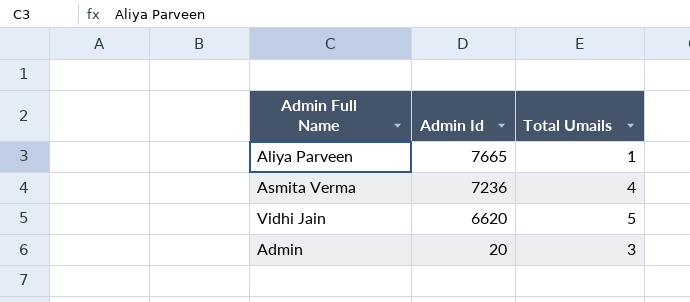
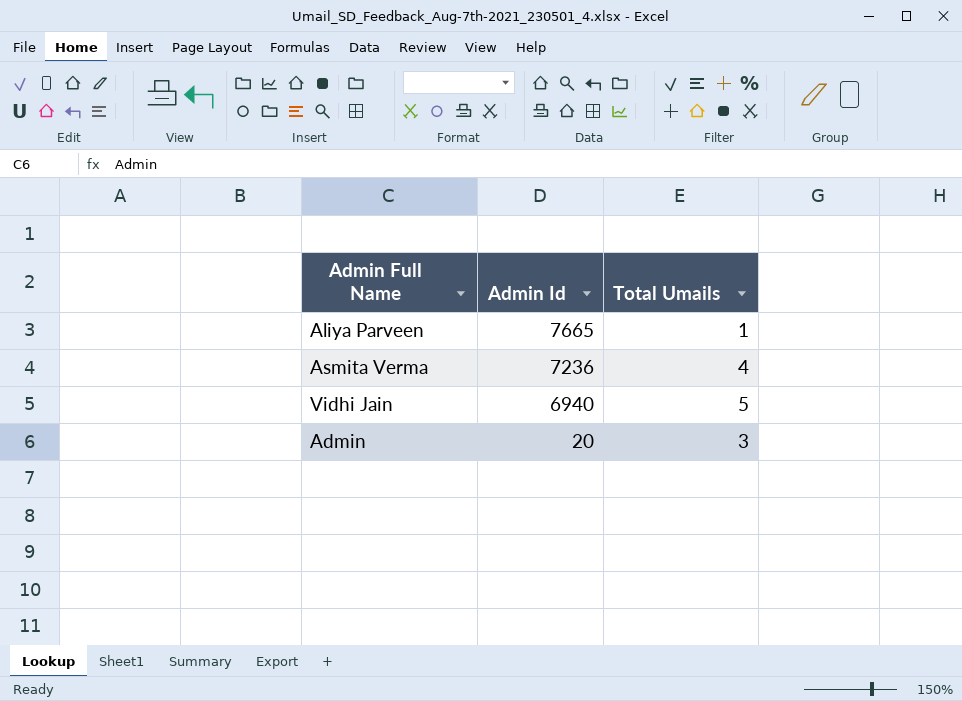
Vidhi Jain | Admin Id: 6620 -> 6940

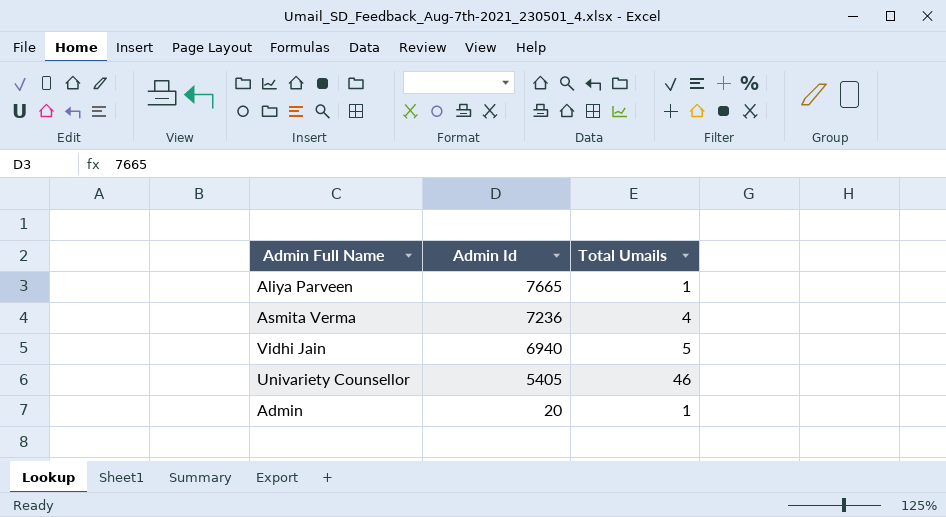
row Univariety Counsellor: none -> 5405 | 46
Admin | Total Umails: 3 -> 1

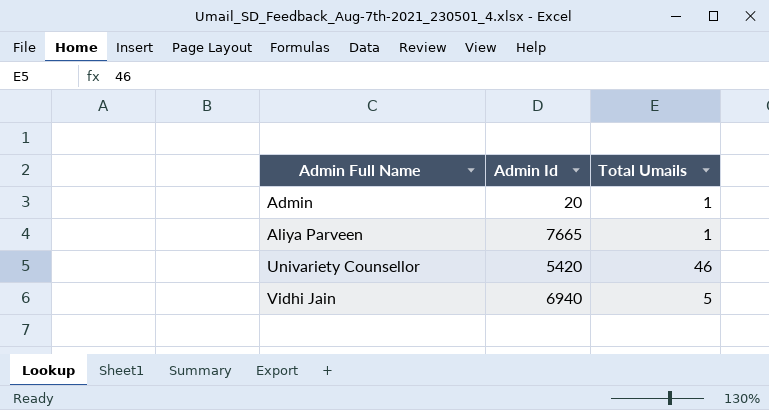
row order: Admin Id descending -> Admin Full Name ascending
row Asmita Verma: 7236 | 4 -> none
Univariety Counsellor | Admin Id: 5405 -> 5420

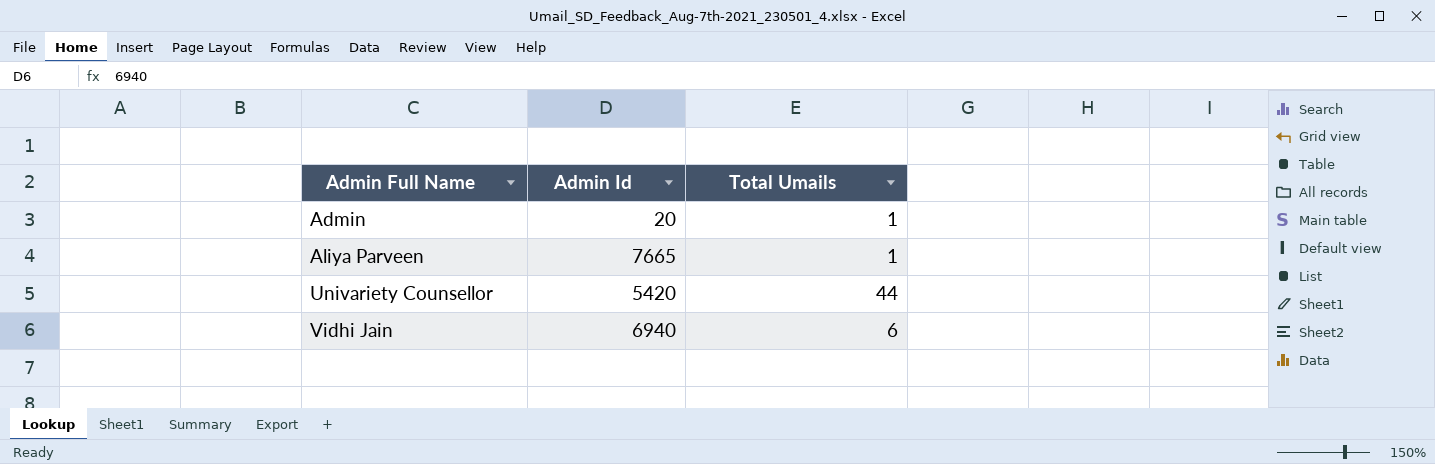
Univariety Counsellor | Total Umails: 46 -> 44
Vidhi Jain | Total Umails: 5 -> 6

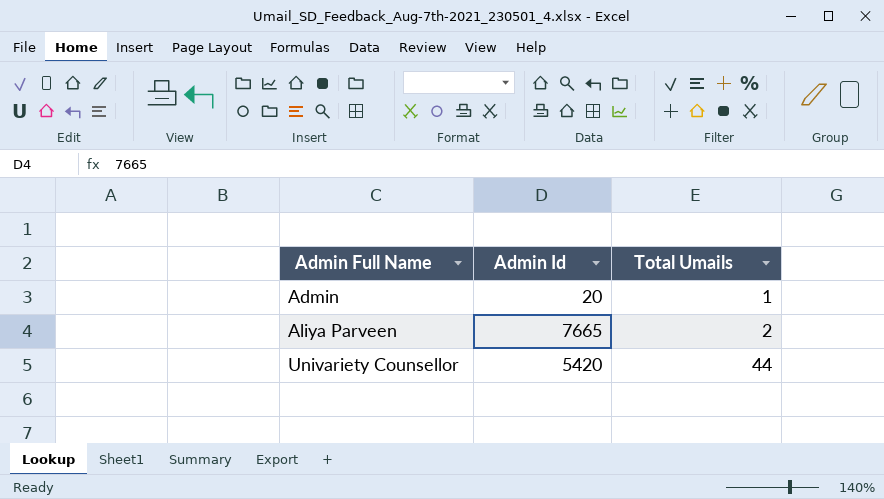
row Vidhi Jain: 6940 | 6 -> none
Aliya Parveen | Total Umails: 1 -> 2

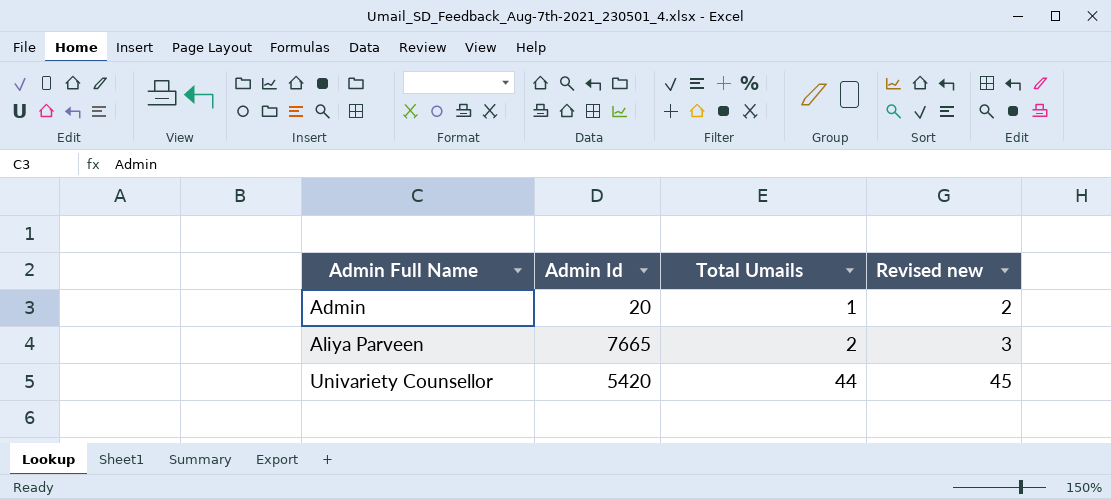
column Revised new | formula: none -> [Total Umails] + 1

